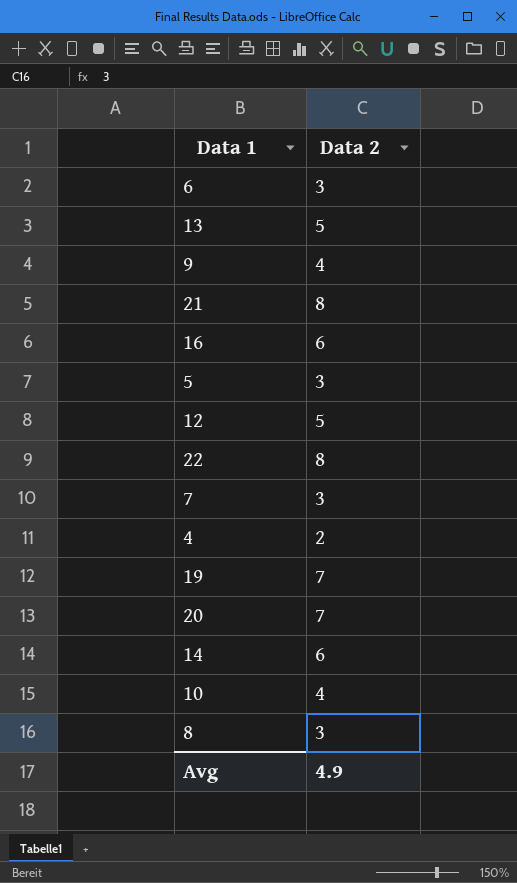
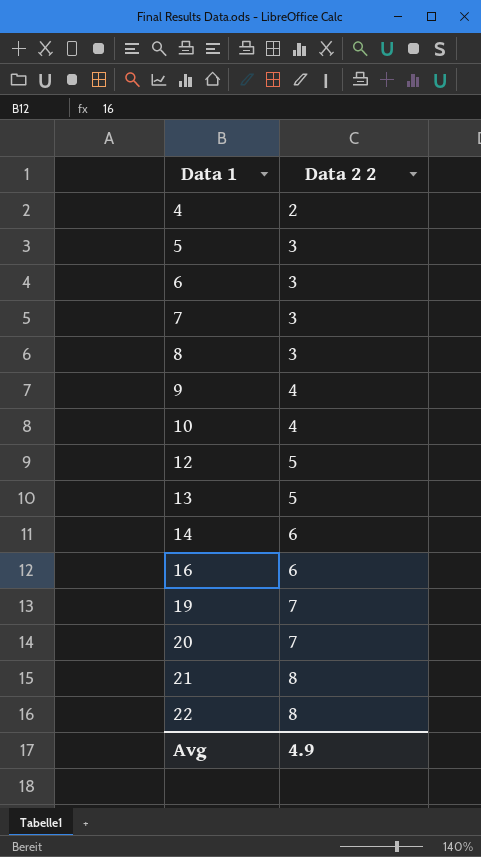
row order: none -> Data 1 ascending
column name: Data 2 -> Data 2 2

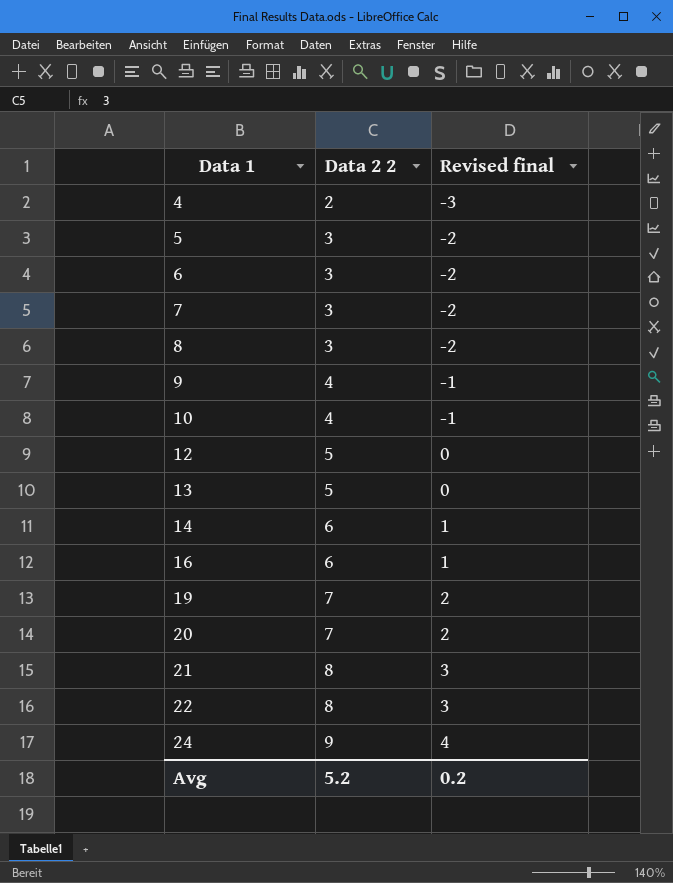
column Revised final | formula: none -> [Data 2 2] - 5
row 24: none -> 9 | 4
Avg | Data 2 2: 4.9 -> 5.2

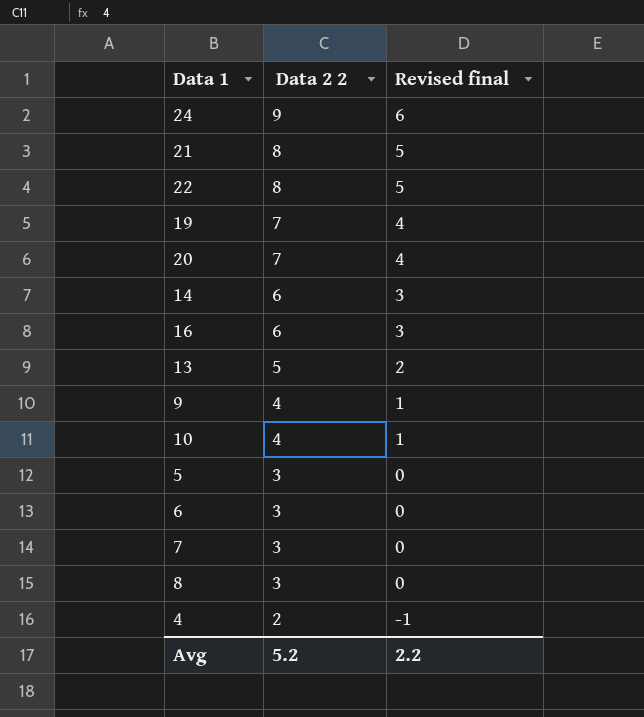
row order: Data 1 ascending -> Data 2 2 descending
column Revised final | formula: [Data 2 2] - 5 -> [Data 2 2] - 3
row 12: 5 | 0 -> none
Avg | Revised final: 0.2 -> 2.2

